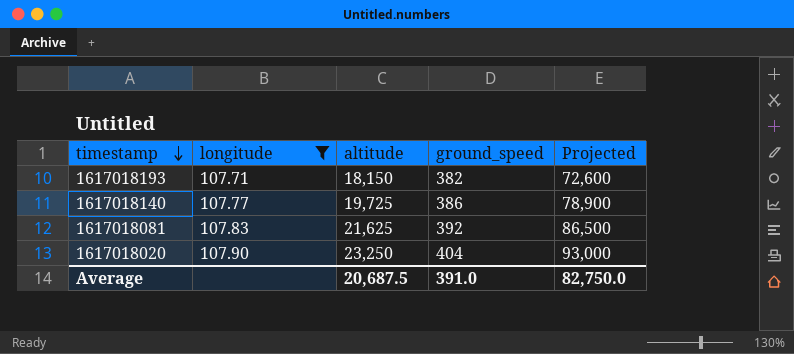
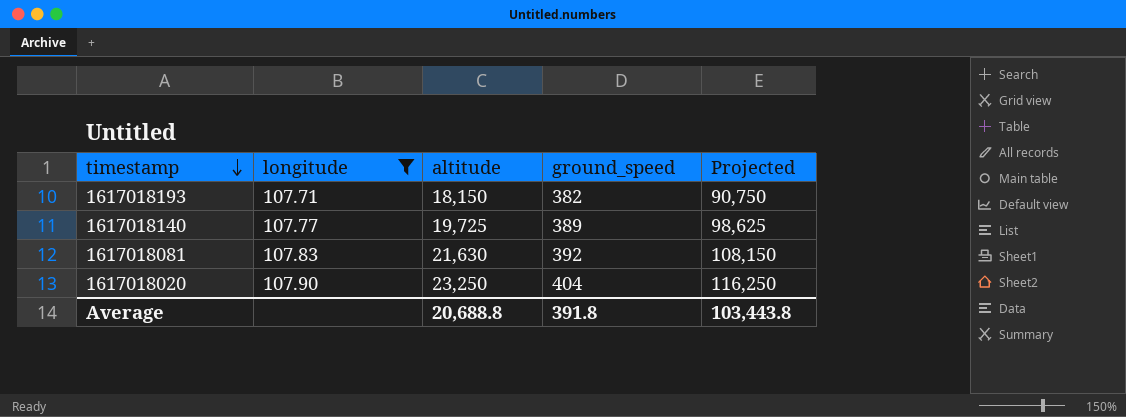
column Projected | formula: [altitude] * 4 -> [altitude] * 5
1617018140 | ground_speed: 386 -> 389
1617018081 | altitude: 21,625 -> 21,630
Average | altitude: 20,687.5 -> 20,688.8
Average | ground_speed: 391.0 -> 391.8
Average | Projected: 82,750.0 -> 103,443.8

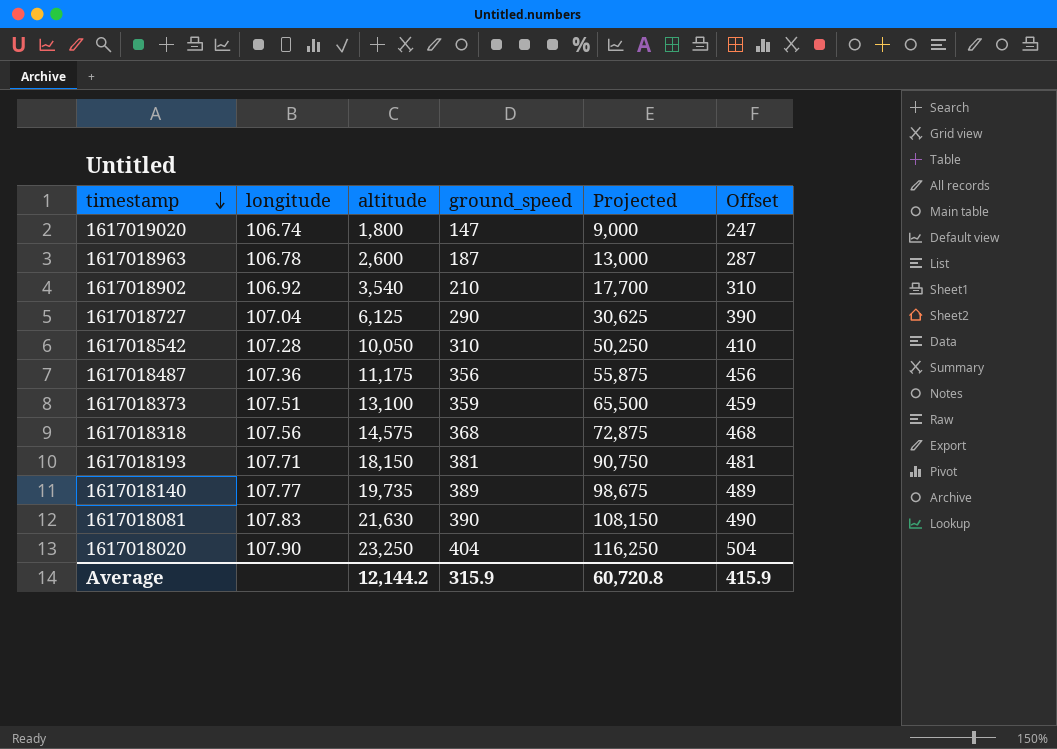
filter: longitude >= 107.71 -> none
column Offset | formula: none -> [ground_speed] + 100
1617018193 | ground_speed: 382 -> 381
1617018140 | altitude: 19,725 -> 19,735
1617018140 | Projected: 98,625 -> 98,675
1617018081 | ground_speed: 392 -> 390
Average | altitude: 20,688.8 -> 12,144.2
Average | ground_speed: 391.8 -> 315.9
Average | Projected: 103,443.8 -> 60,720.8

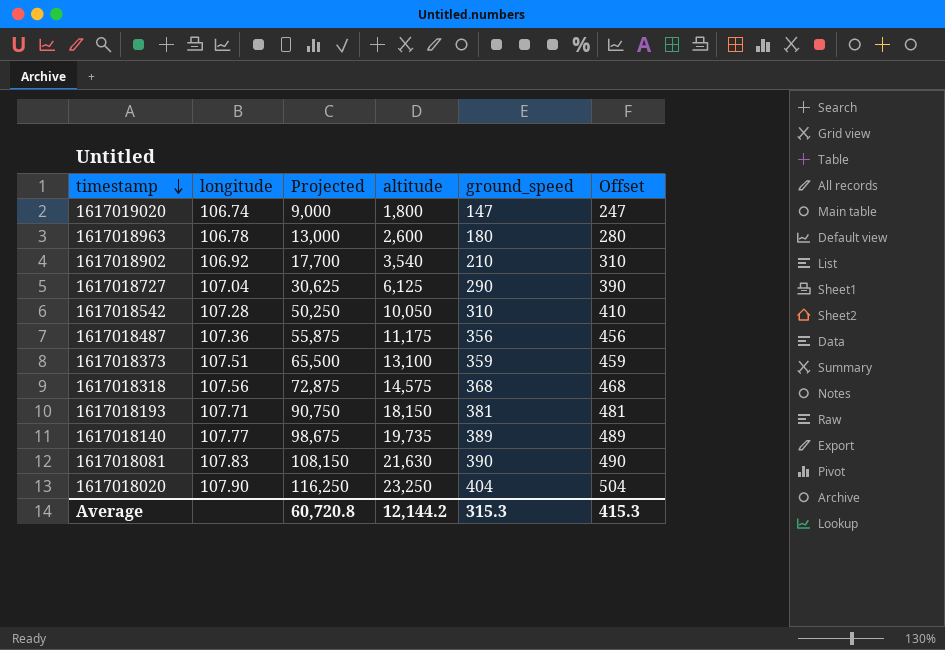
column Projected | position: 5 -> 3
1617018963 | ground_speed: 187 -> 180
1617018963 | Offset: 287 -> 280
Average | ground_speed: 315.9 -> 315.3
Average | Offset: 415.9 -> 415.3

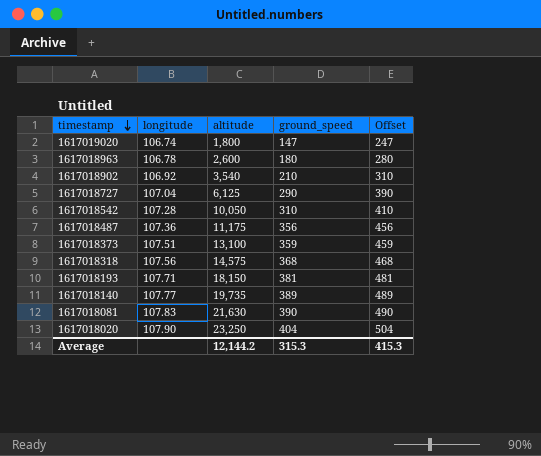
column Projected | formula: [altitude] * 5 -> none

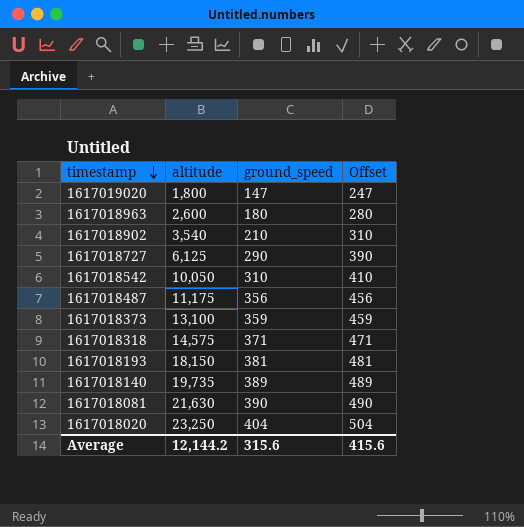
column longitude | position: 2 -> none
1617018318 | ground_speed: 368 -> 371
1617018318 | Offset: 468 -> 471
Average | ground_speed: 315.3 -> 315.6
Average | Offset: 415.3 -> 415.6

